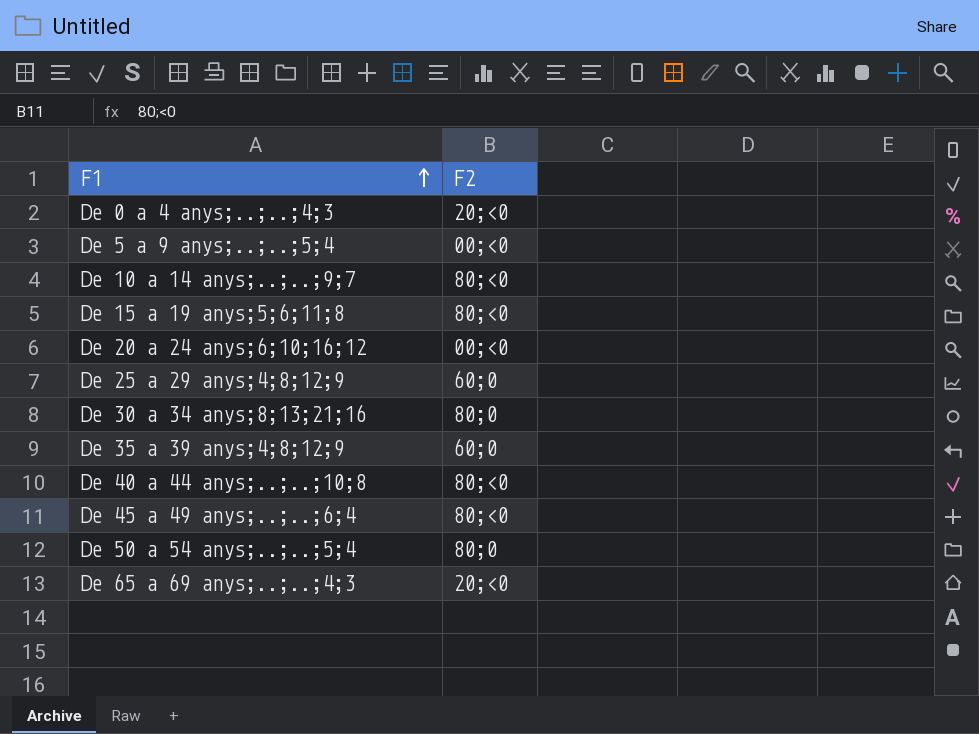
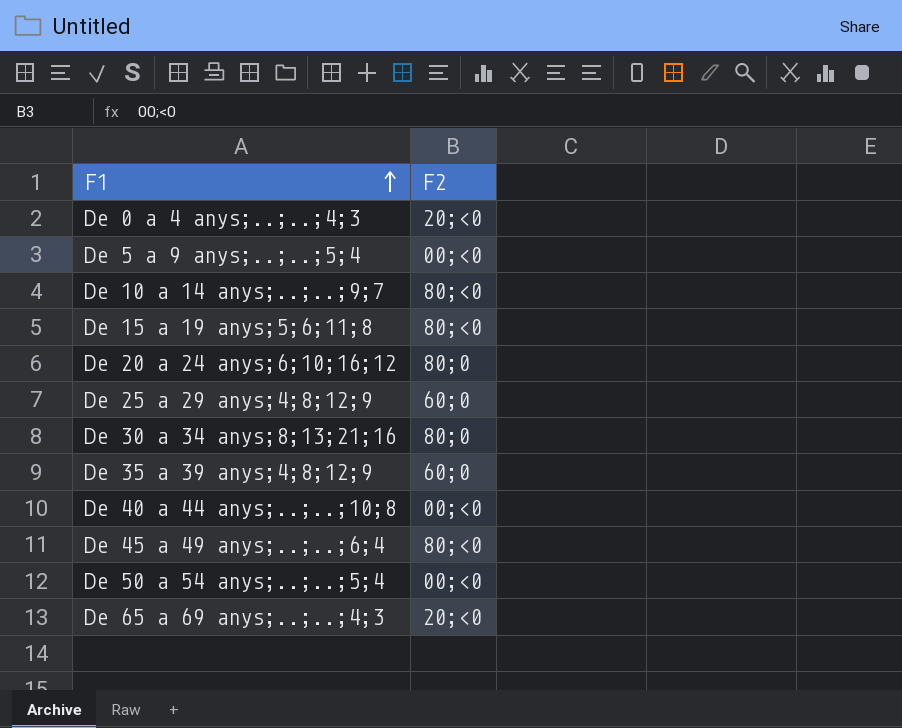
De 20 a 24 anys;6;10;16;12 | F2: 00;<0 -> 80;0
De 40 a 44 anys;..;..;10;8 | F2: 80;<0 -> 00;<0
De 50 a 54 anys;..;..;5;4 | F2: 80;0 -> 00;<0

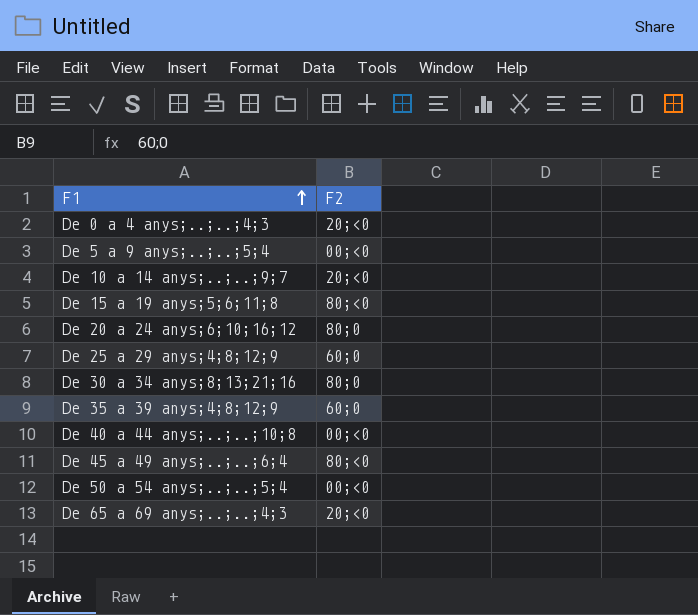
De 10 a 14 anys;..;..;9;7 | F2: 80;<0 -> 20;<0

